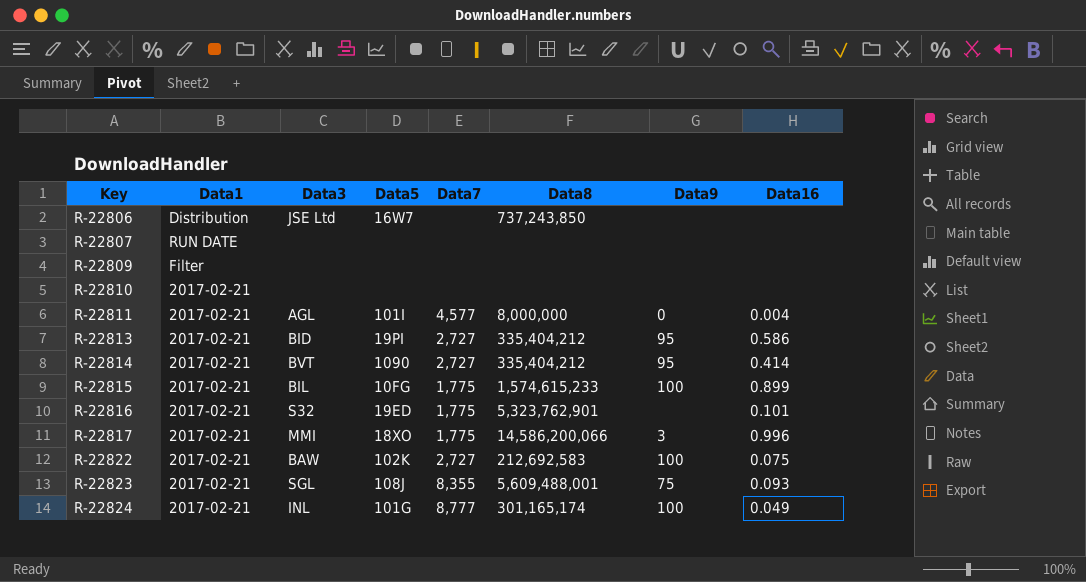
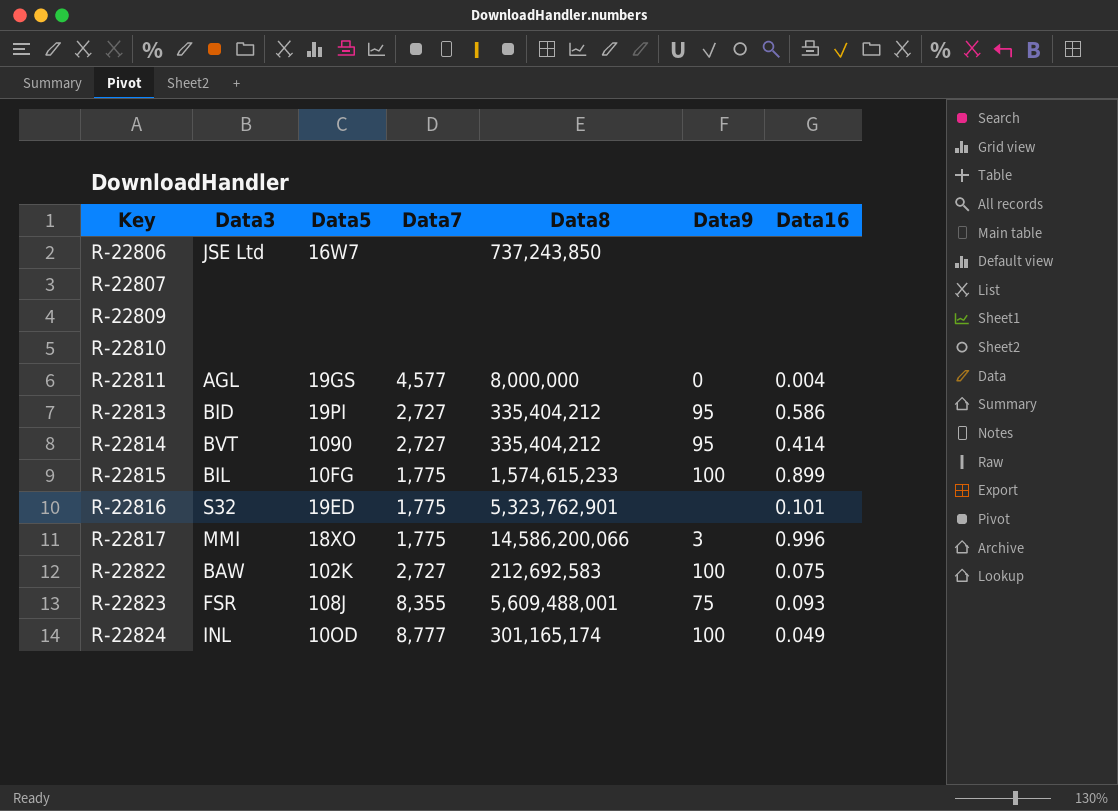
column Data1 | position: 2 -> none
R-22811 | Data5: 101I -> 19GS
R-22823 | Data3: SGL -> FSR
R-22824 | Data5: 101G -> 10OD

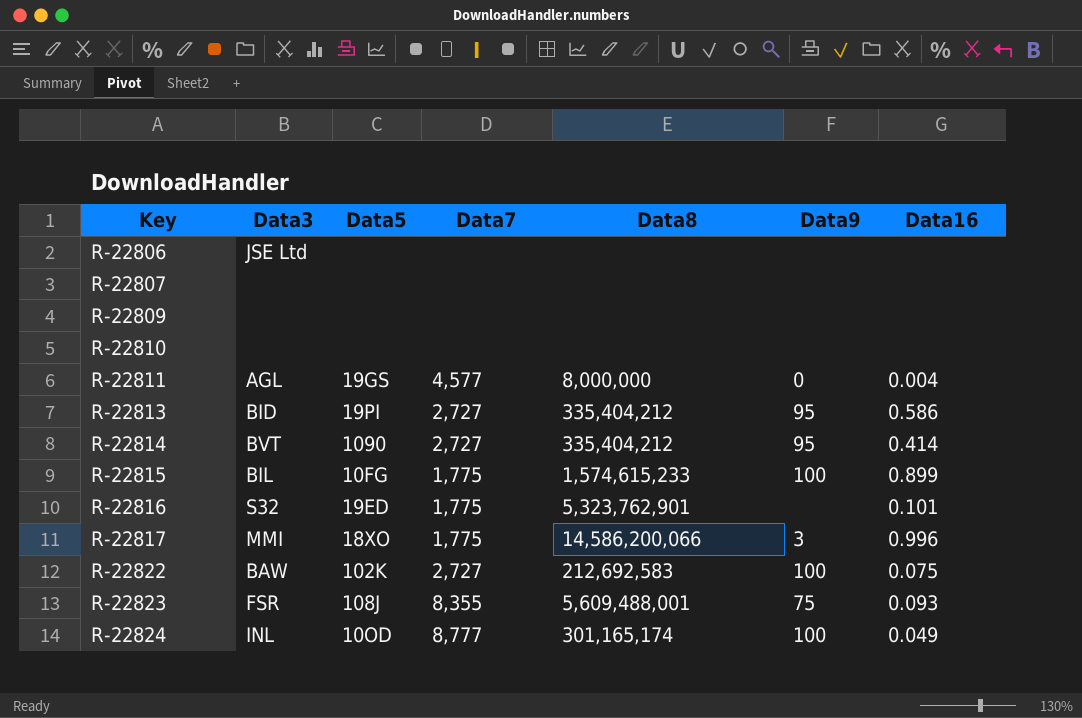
R-22806 | Data5: 16W7 -> none
R-22806 | Data8: 737,243,850 -> none

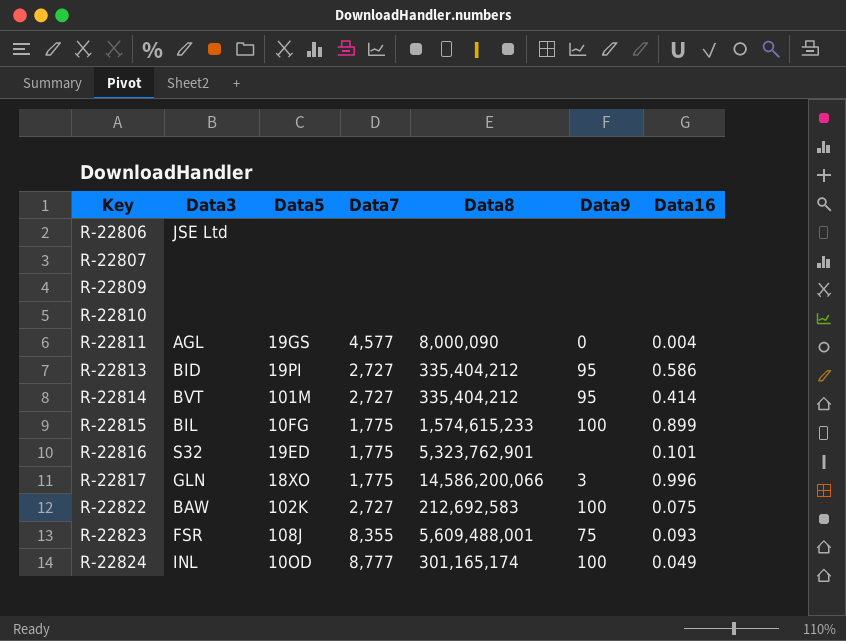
R-22811 | Data8: 8,000,000 -> 8,000,090
R-22814 | Data5: 1090 -> 101M
R-22817 | Data3: MMI -> GLN

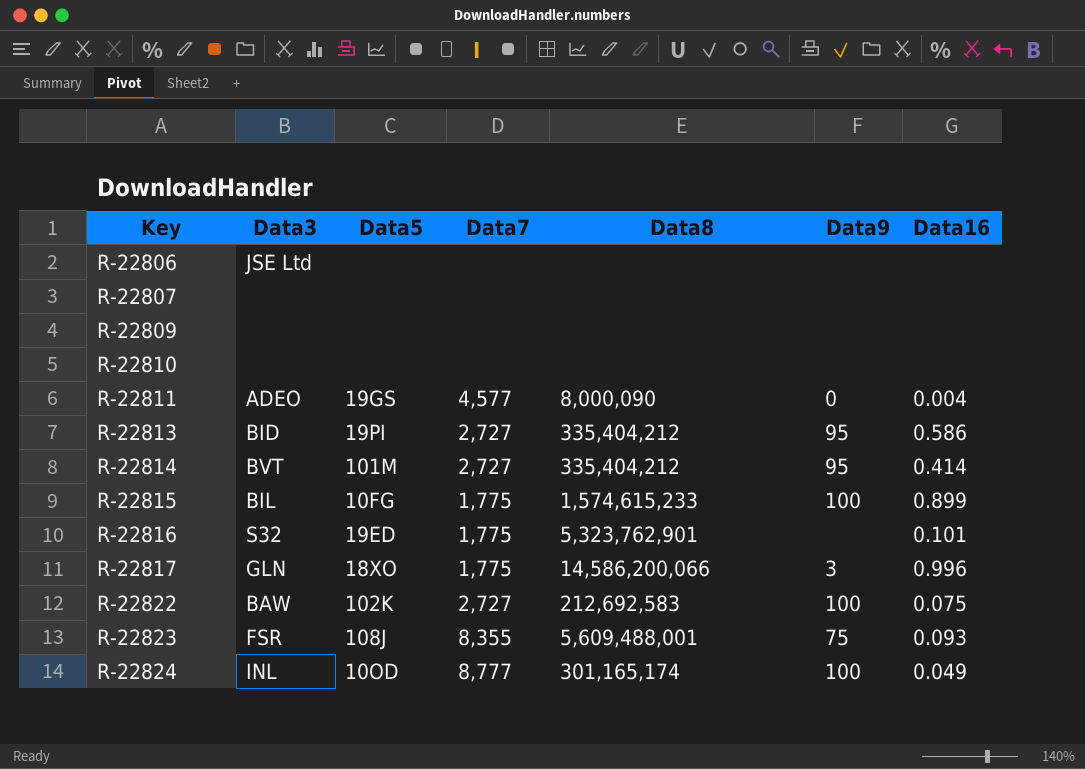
R-22811 | Data3: AGL -> ADEO

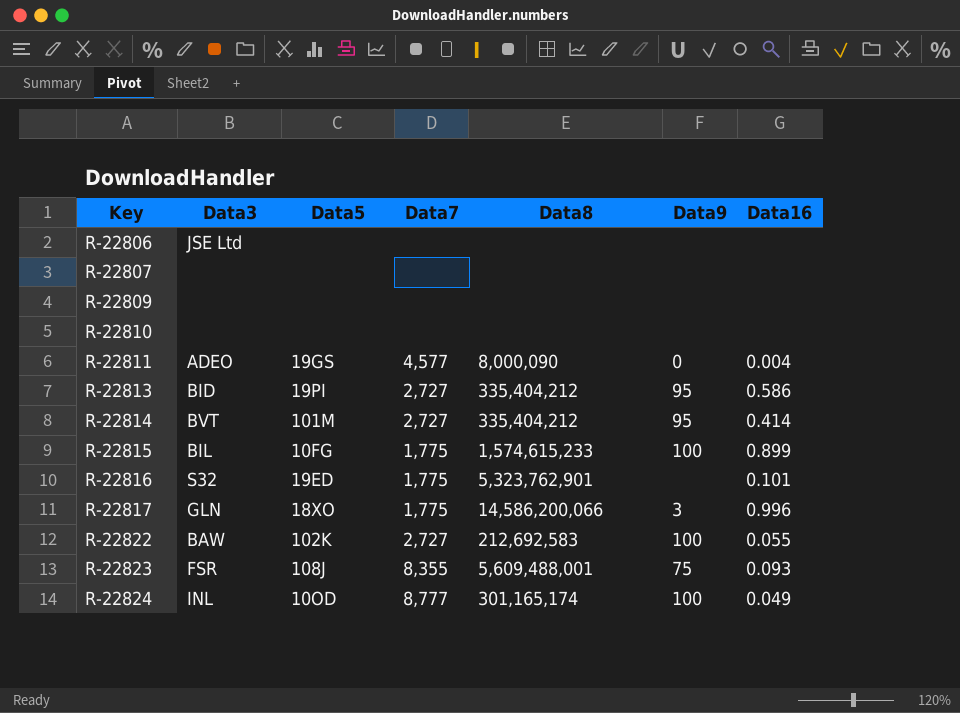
R-22822 | Data16: 0.075 -> 0.055

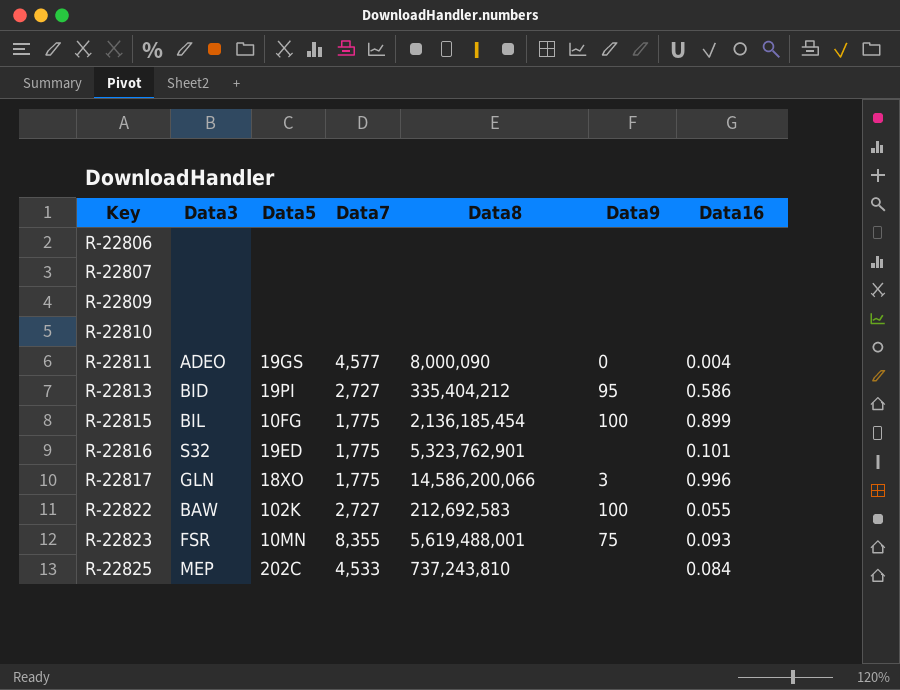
row R-22814: BVT | 101M | 2,727 | 335,404,212 | 95 | 0.414 -> none
row R-22824: INL | 10OD | 8,777 | 301,165,174 | 100 | 0.049 -> none
R-22806 | Data3: JSE Ltd -> none
R-22815 | Data8: 1,574,615,233 -> 2,136,185,454
R-22823 | Data5: 108J -> 10MN
R-22823 | Data8: 5,609,488,001 -> 5,619,488,001
row R-22825: none -> MEP | 202C | 4,533 | 737,243,810 | none | 0.084

